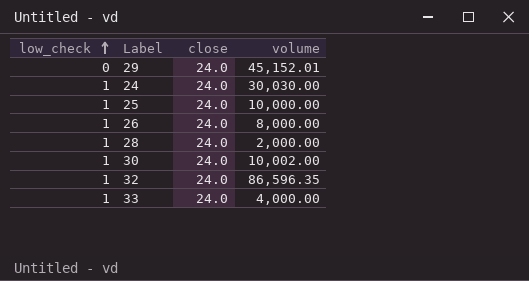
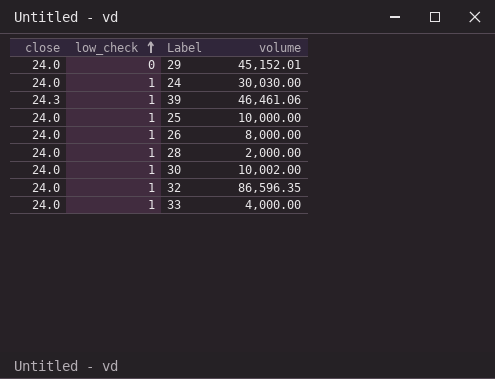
column close | position: 3 -> 1
row 39: none -> 24.3 | 1 | 46,461.06

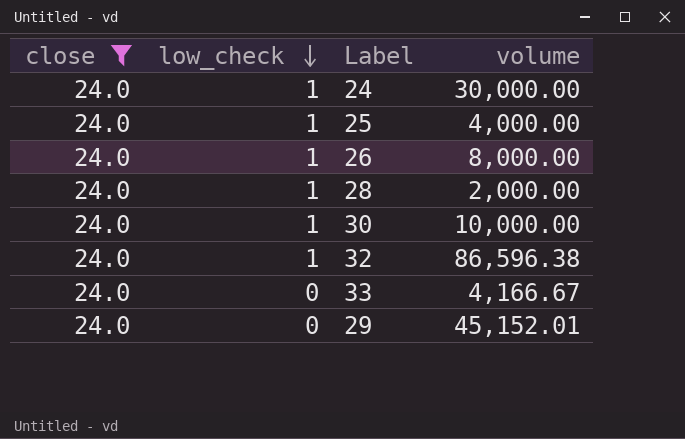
filter: none -> close = 24.0
row order: low_check ascending -> low_check descending
24 | volume: 30,030.00 -> 30,000.00
25 | volume: 10,000.00 -> 4,000.00
30 | volume: 10,002.00 -> 10,000.00
32 | volume: 86,596.35 -> 86,596.38
33 | low_check: 1 -> 0
33 | volume: 4,000.00 -> 4,166.67

